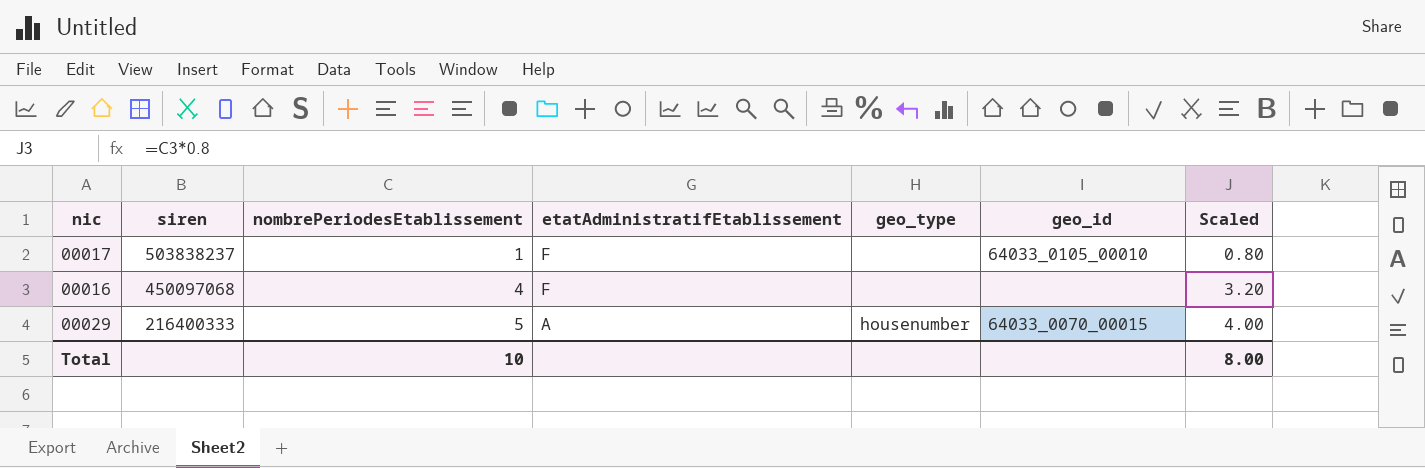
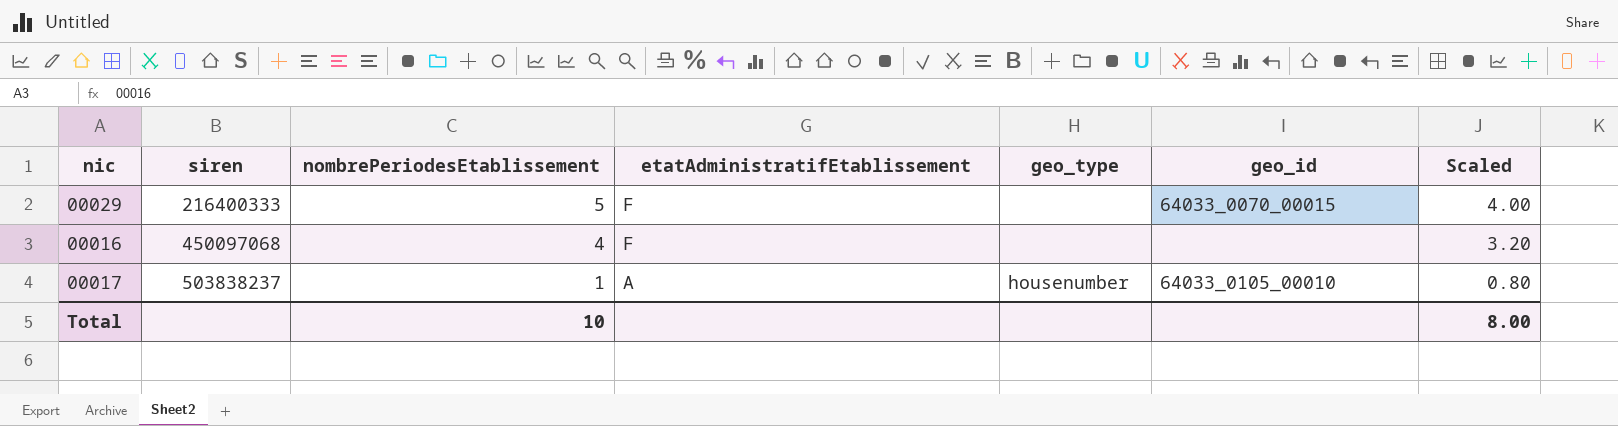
row order: siren descending -> siren ascending
00029 | etatAdministratifEtablissement: A -> F
00029 | geo_type: housenumber -> none
00017 | etatAdministratifEtablissement: F -> A
00017 | geo_type: none -> housenumber

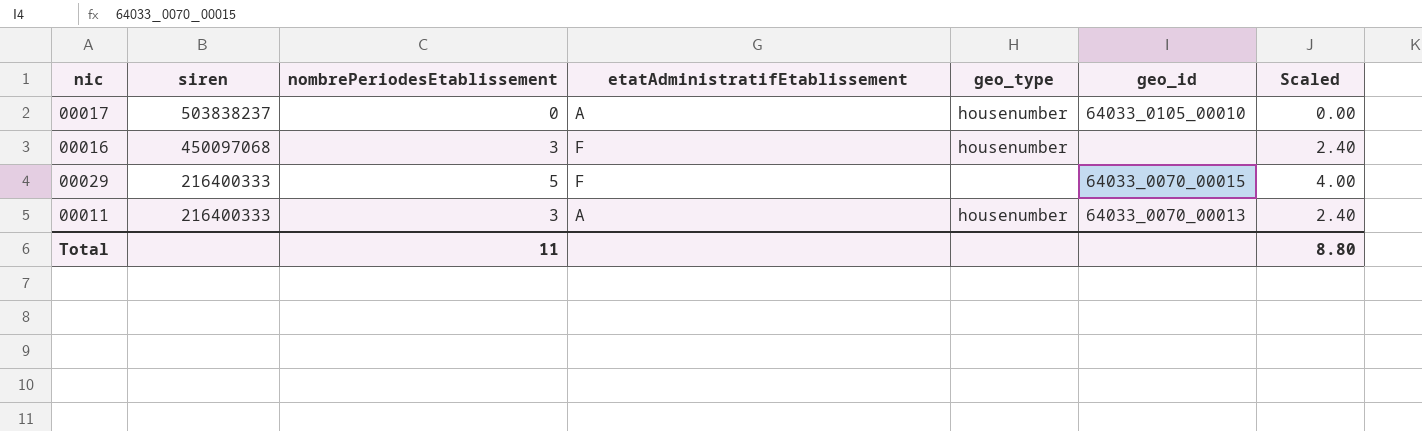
row order: siren ascending -> siren descending
00017 | nombrePeriodesEtablissement: 1 -> 0
00017 | Scaled: 0.80 -> 0.00
00016 | nombrePeriodesEtablissement: 4 -> 3
00016 | geo_type: none -> housenumber
00016 | Scaled: 3.20 -> 2.40
row 00011: none -> 216400333 | 3 | A | housenumber | 64033_0070_00013 | 2.40
Total | nombrePeriodesEtablissement: 10 -> 11
Total | Scaled: 8.00 -> 8.80

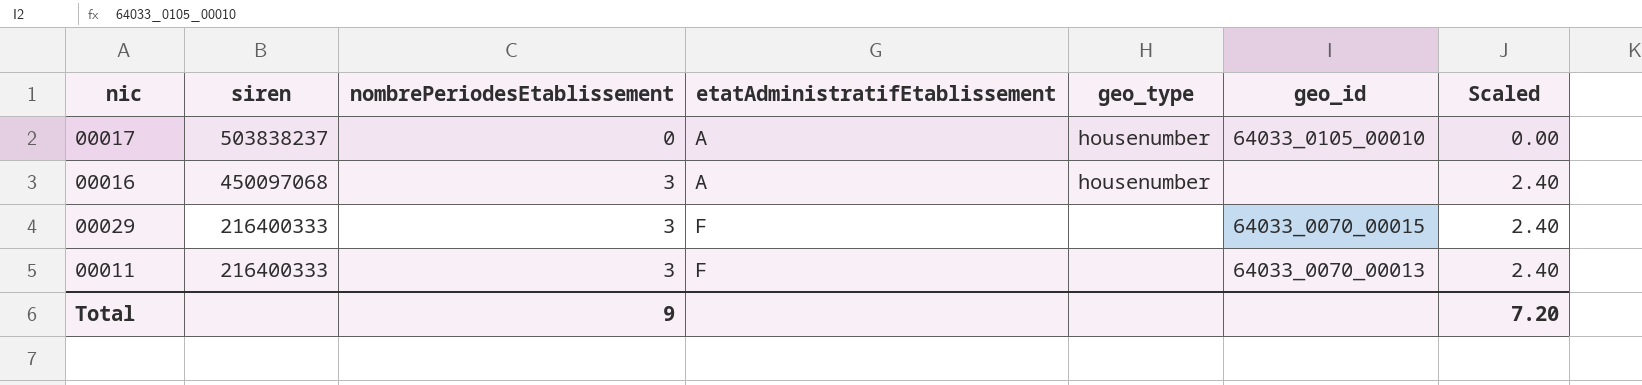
00016 | etatAdministratifEtablissement: F -> A
00029 | nombrePeriodesEtablissement: 5 -> 3
00029 | Scaled: 4.00 -> 2.40
00011 | etatAdministratifEtablissement: A -> F
00011 | geo_type: housenumber -> none
Total | nombrePeriodesEtablissement: 11 -> 9
Total | Scaled: 8.80 -> 7.20

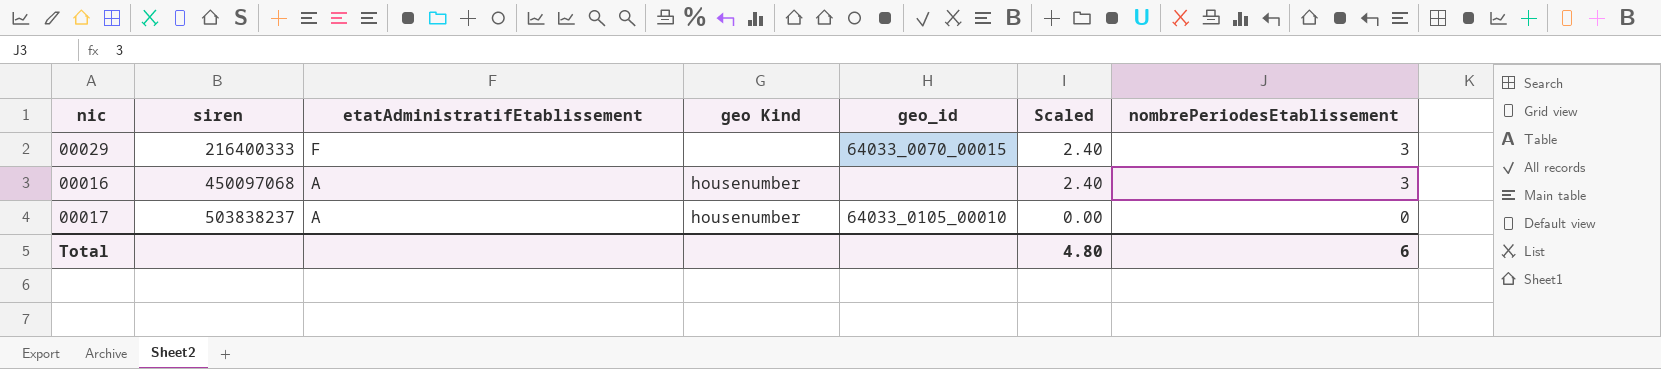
row order: siren descending -> siren ascending
column name: geo_type -> geo Kind
column nombrePeriodesEtablissement | position: 3 -> 7
row 00011: 216400333 | 3 | F | none | 64033_0070_00013 | 2.40 -> none
Total | Scaled: 7.20 -> 4.80
Total | nombrePeriodesEtablissement: 9 -> 6

